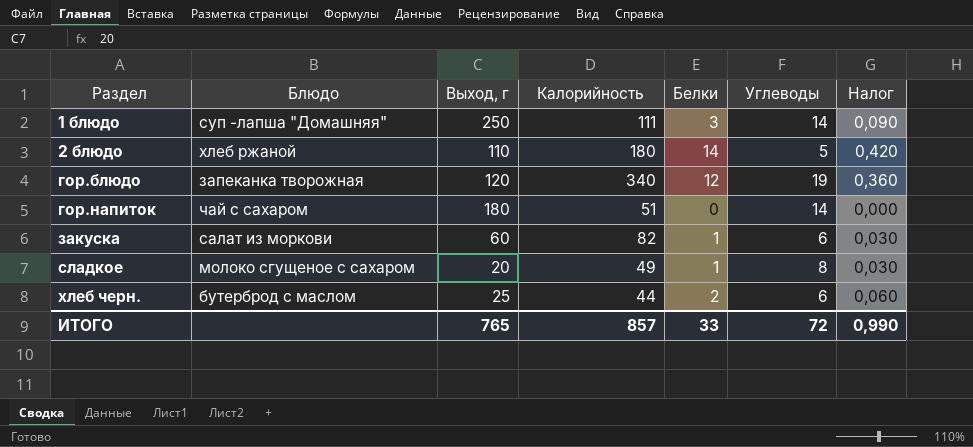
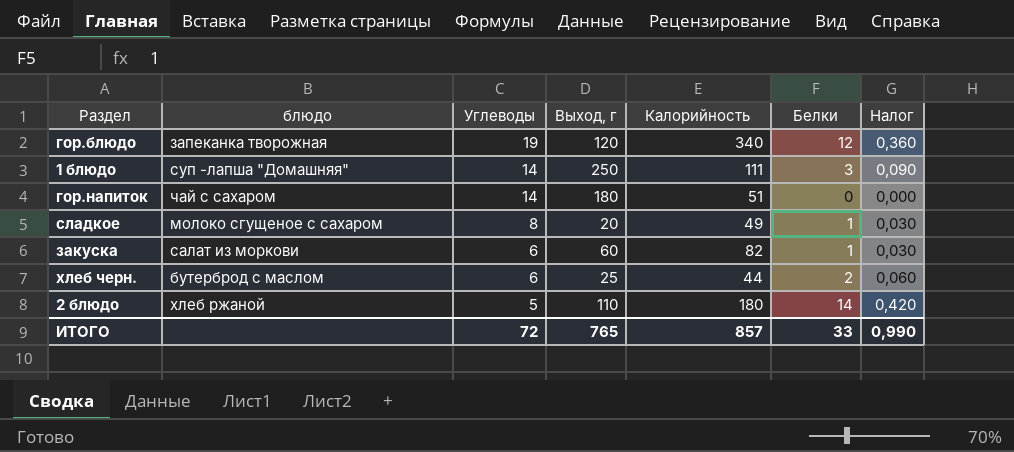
row order: Раздел ascending -> Углеводы descending
column name: Блюдо -> блюдо
column Углеводы | position: 6 -> 3

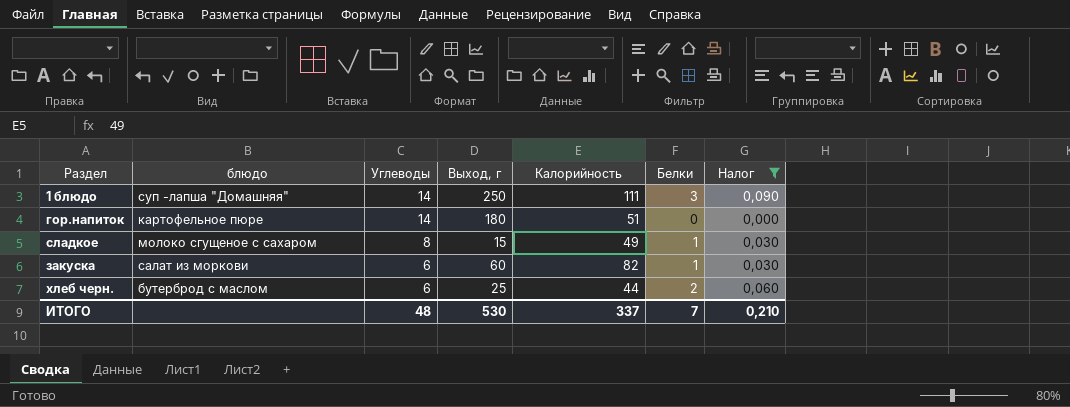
filter: none -> Налог <= 0,090
гор.напиток | блюдо: чай с сахаром -> картофельное пюре
сладкое | Выход, г: 20 -> 15
ИТОГО | Углеводы: 72 -> 48
ИТОГО | Выход, г: 765 -> 530
ИТОГО | Калорийность: 857 -> 337
ИТОГО | Белки: 33 -> 7
ИТОГО | Налог: 0,990 -> 0,210

